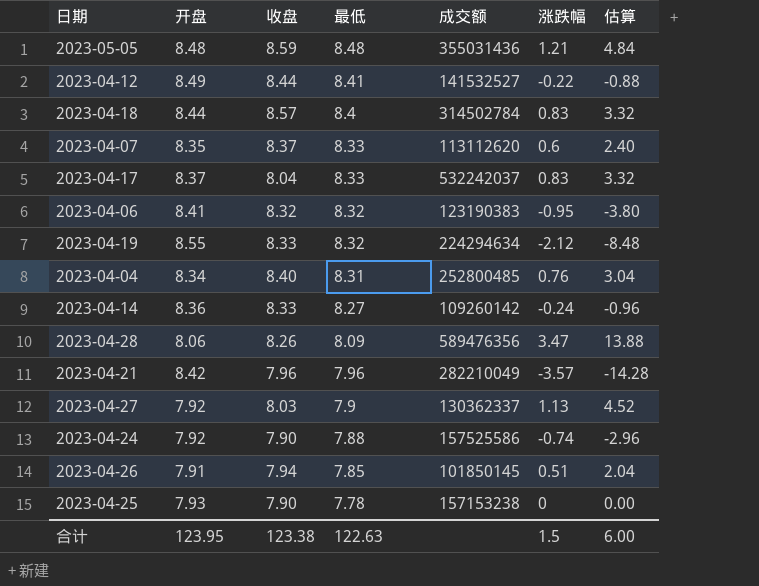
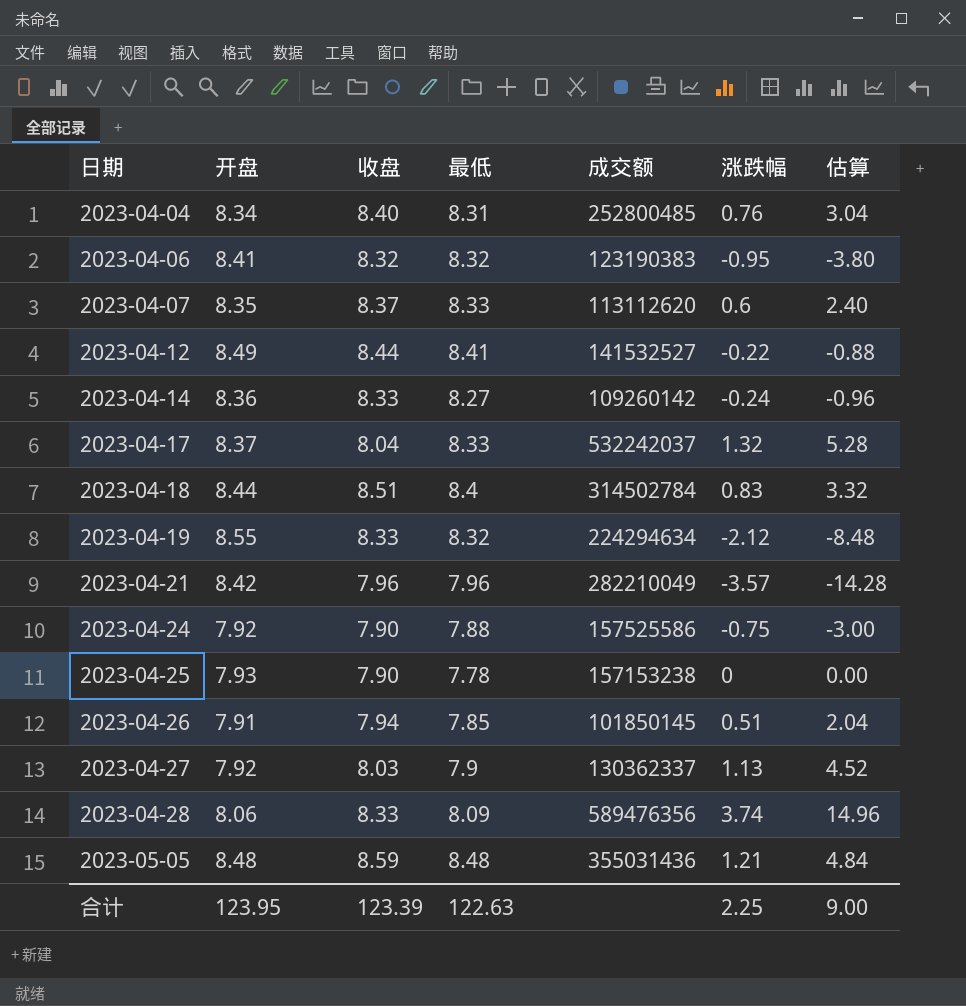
row order: 最低 descending -> 日期 ascending
2023-04-17 | 涨跌幅: 0.83 -> 1.32
2023-04-17 | 估算: 3.32 -> 5.28
2023-04-18 | 收盘: 8.57 -> 8.51
2023-04-24 | 涨跌幅: -0.74 -> -0.75
2023-04-24 | 估算: -2.96 -> -3.00
2023-04-28 | 收盘: 8.26 -> 8.33
2023-04-28 | 涨跌幅: 3.47 -> 3.74
2023-04-28 | 估算: 13.88 -> 14.96
合计 | 收盘: 123.38 -> 123.39
合计 | 涨跌幅: 1.5 -> 2.25
合计 | 估算: 6.00 -> 9.00

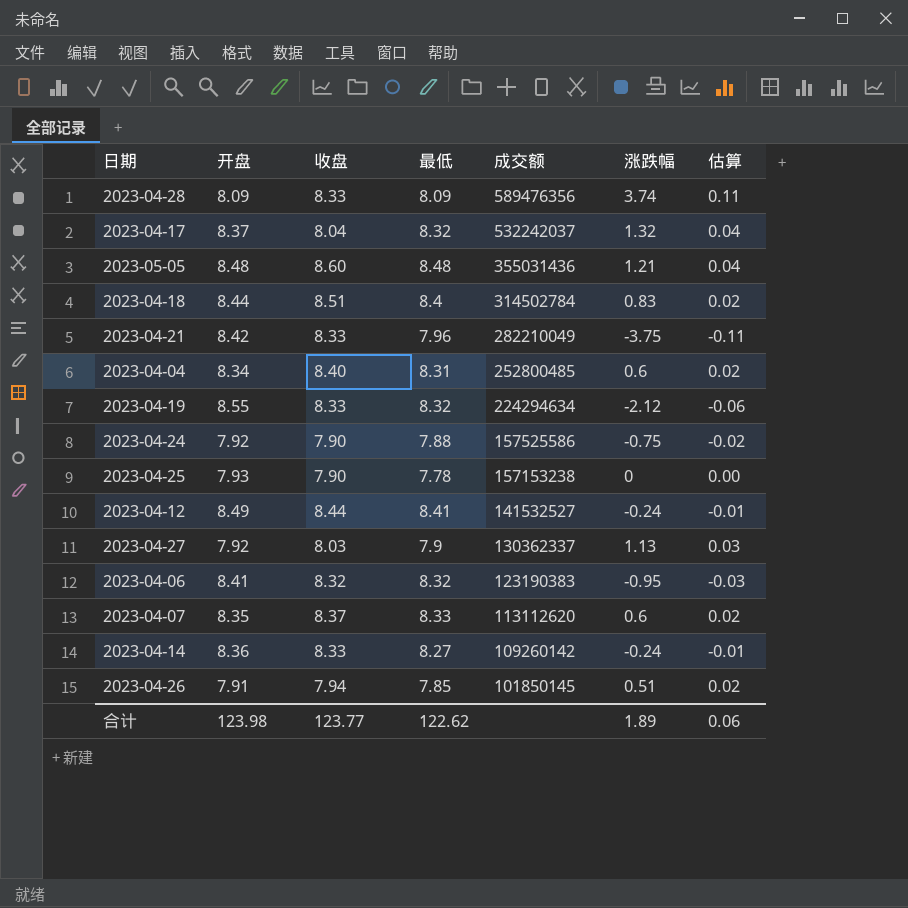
row order: 日期 ascending -> 成交额 descending
column 估算 | formula: [涨跌幅] * 4 -> [涨跌幅] * 0.03
2023-04-28 | 开盘: 8.06 -> 8.09
2023-04-17 | 最低: 8.33 -> 8.32
2023-05-05 | 收盘: 8.59 -> 8.60
2023-04-21 | 收盘: 7.96 -> 8.33
2023-04-21 | 涨跌幅: -3.57 -> -3.75
2023-04-04 | 涨跌幅: 0.76 -> 0.6
2023-04-12 | 涨跌幅: -0.22 -> -0.24
合计 | 开盘: 123.95 -> 123.98
合计 | 收盘: 123.39 -> 123.77
合计 | 最低: 122.63 -> 122.62
合计 | 涨跌幅: 2.25 -> 1.89
合计 | 估算: 9.00 -> 0.06

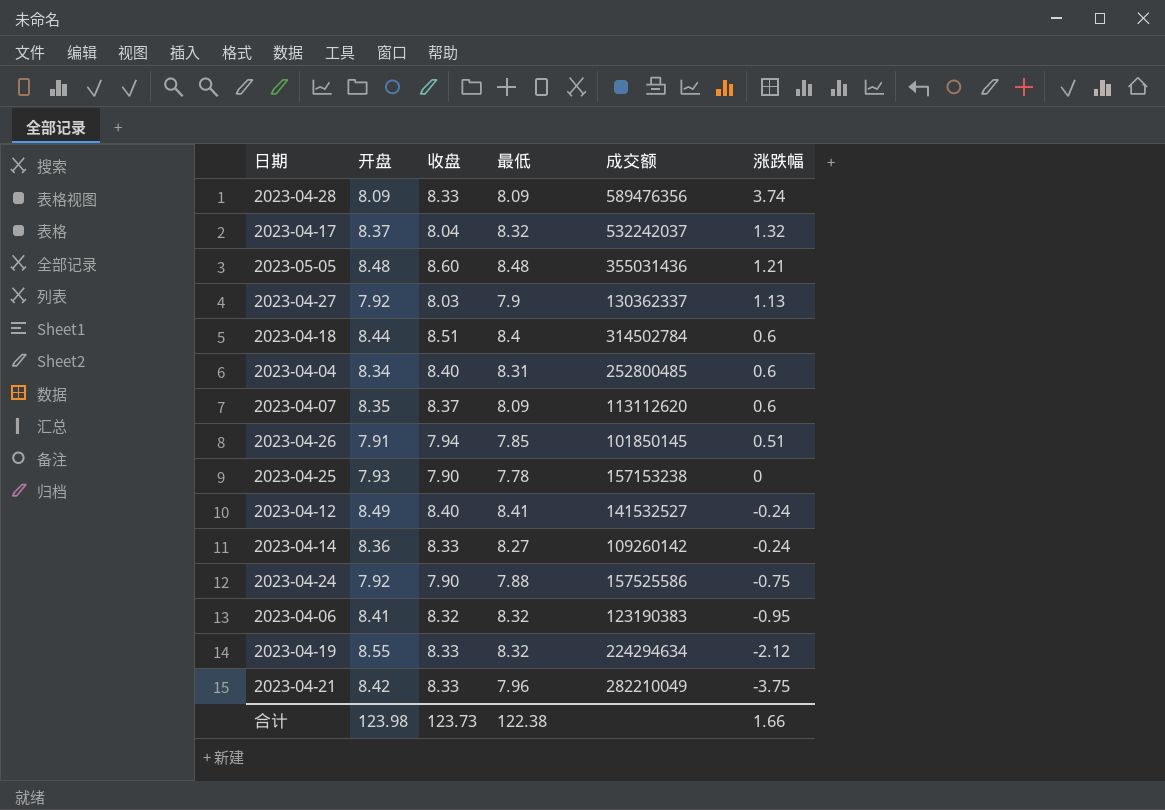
row order: 成交额 descending -> 涨跌幅 descending
column 估算 | formula: [涨跌幅] * 0.03 -> none
2023-04-18 | 涨跌幅: 0.83 -> 0.6
2023-04-07 | 最低: 8.33 -> 8.09
2023-04-12 | 收盘: 8.44 -> 8.40
合计 | 收盘: 123.77 -> 123.73
合计 | 最低: 122.62 -> 122.38
合计 | 涨跌幅: 1.89 -> 1.66

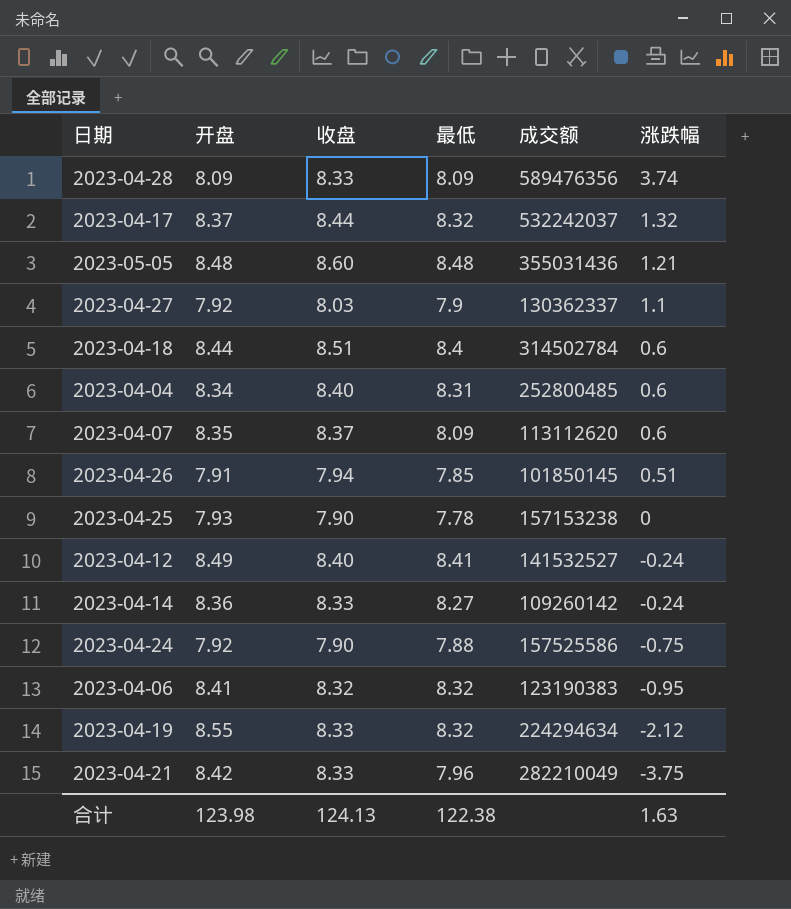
2023-04-17 | 收盘: 8.04 -> 8.44
2023-04-27 | 涨跌幅: 1.13 -> 1.1
合计 | 收盘: 123.73 -> 124.13
合计 | 涨跌幅: 1.66 -> 1.63

